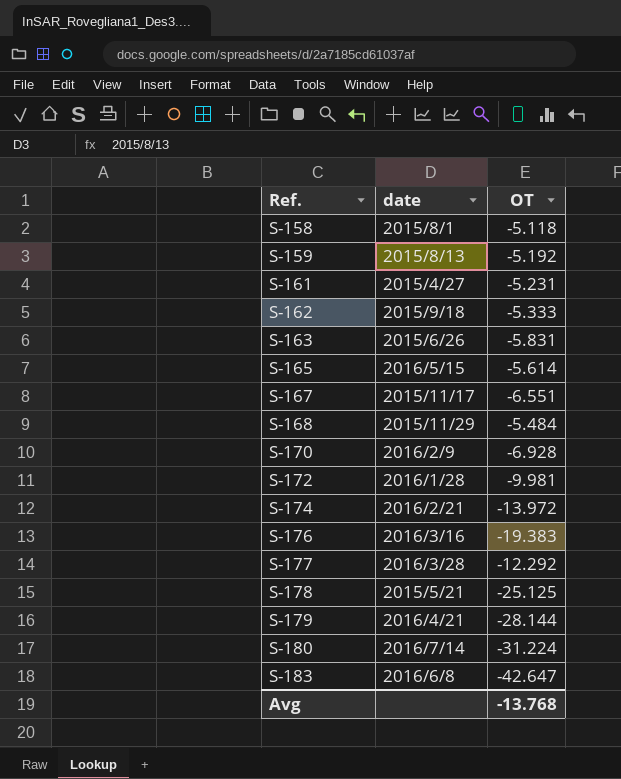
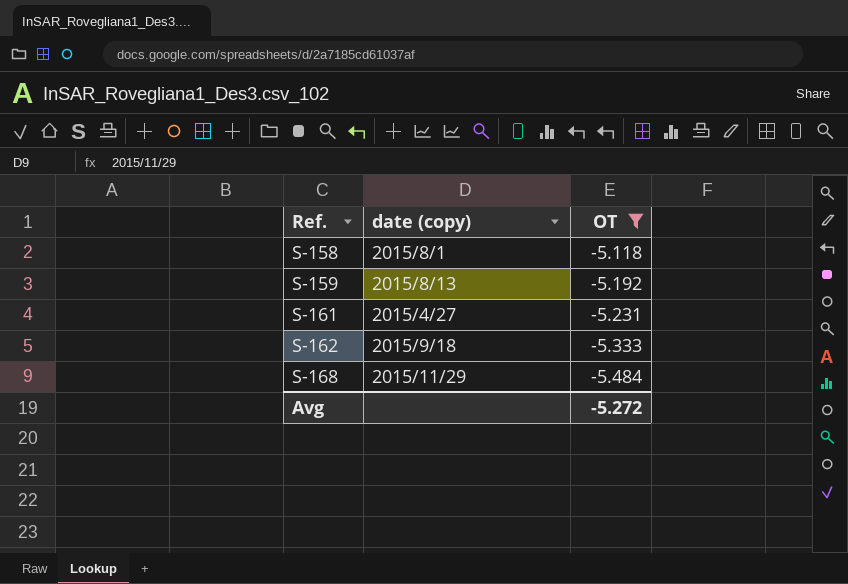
filter: none -> OT >= -5.484
column name: date -> date (copy)
Avg | OT: -13.768 -> -5.272

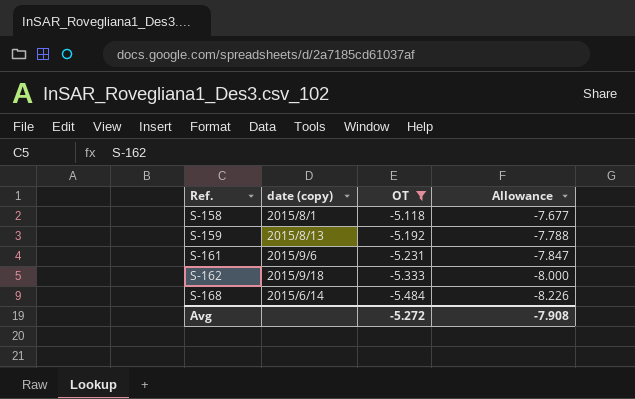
column Allowance | formula: none -> [OT] * 1.5
S-161 | date (copy): 2015/4/27 -> 2015/9/6
S-168 | date (copy): 2015/11/29 -> 2015/6/14

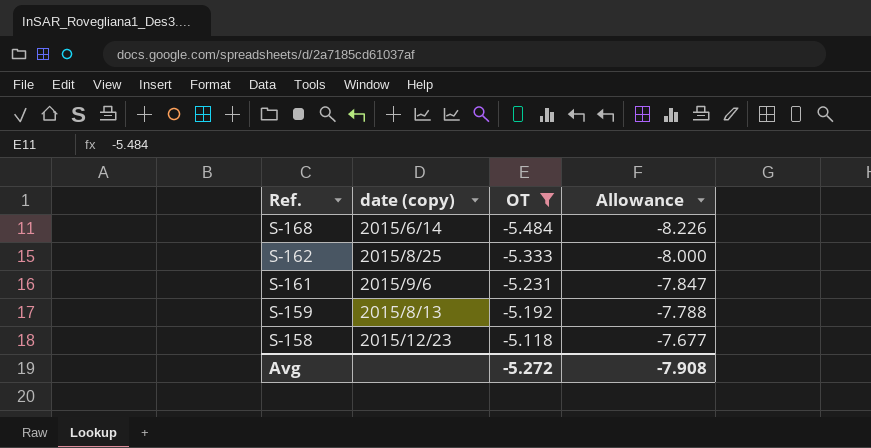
row order: Ref. ascending -> Ref. descending
S-162 | date (copy): 2015/9/18 -> 2015/8/25
S-158 | date (copy): 2015/8/1 -> 2015/12/23

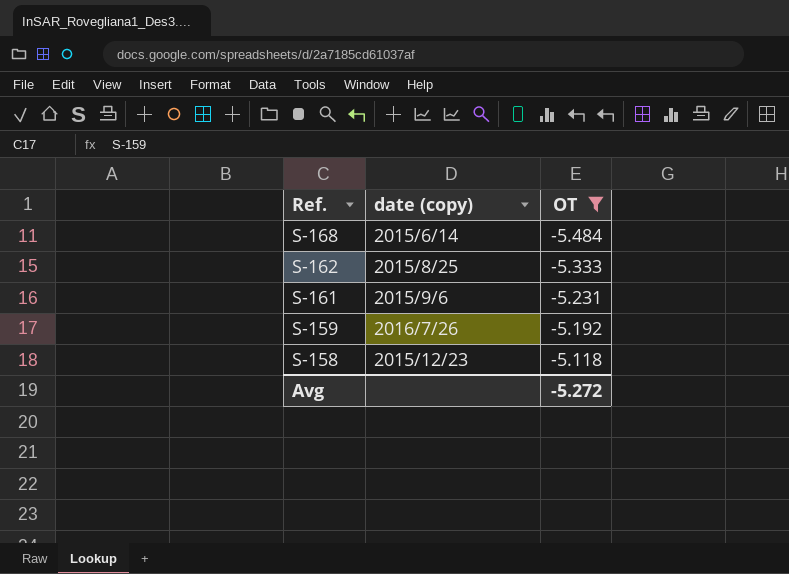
column Allowance | formula: [OT] * 1.5 -> none
S-159 | date (copy): 2015/8/13 -> 2016/7/26

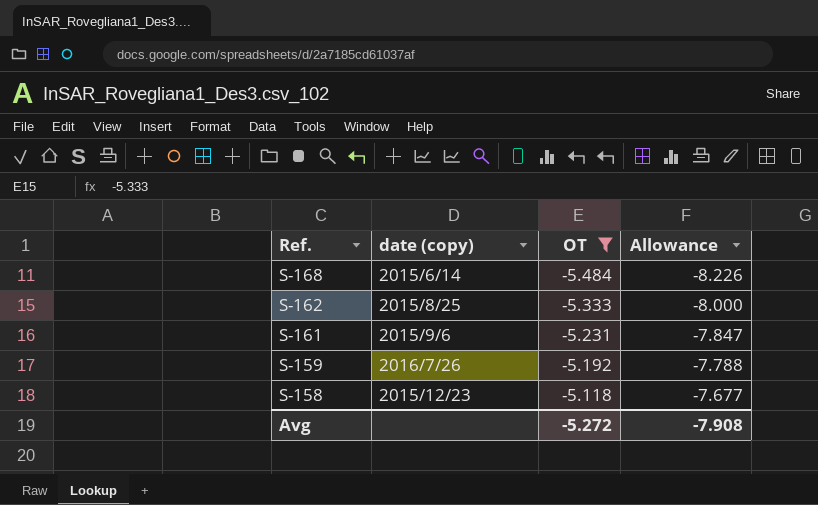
column Allowance | formula: none -> [OT] * 1.5

